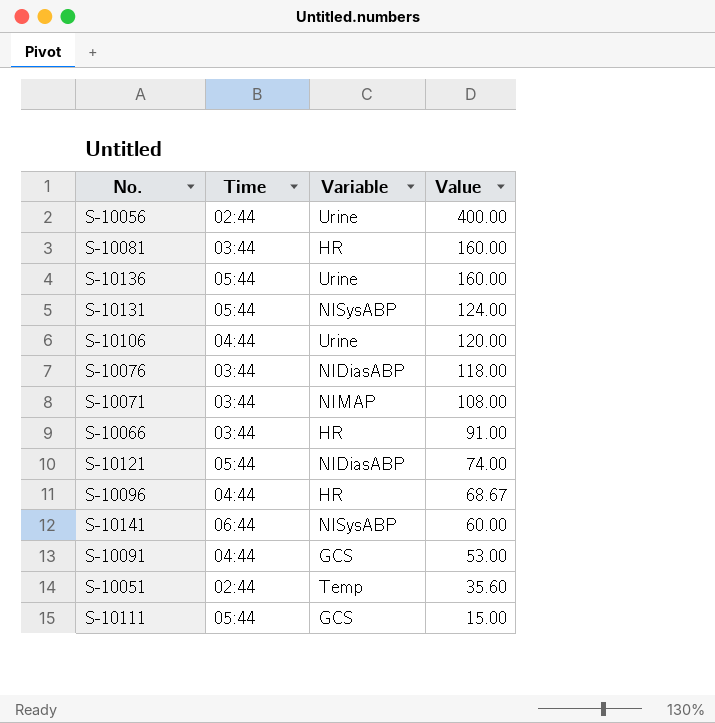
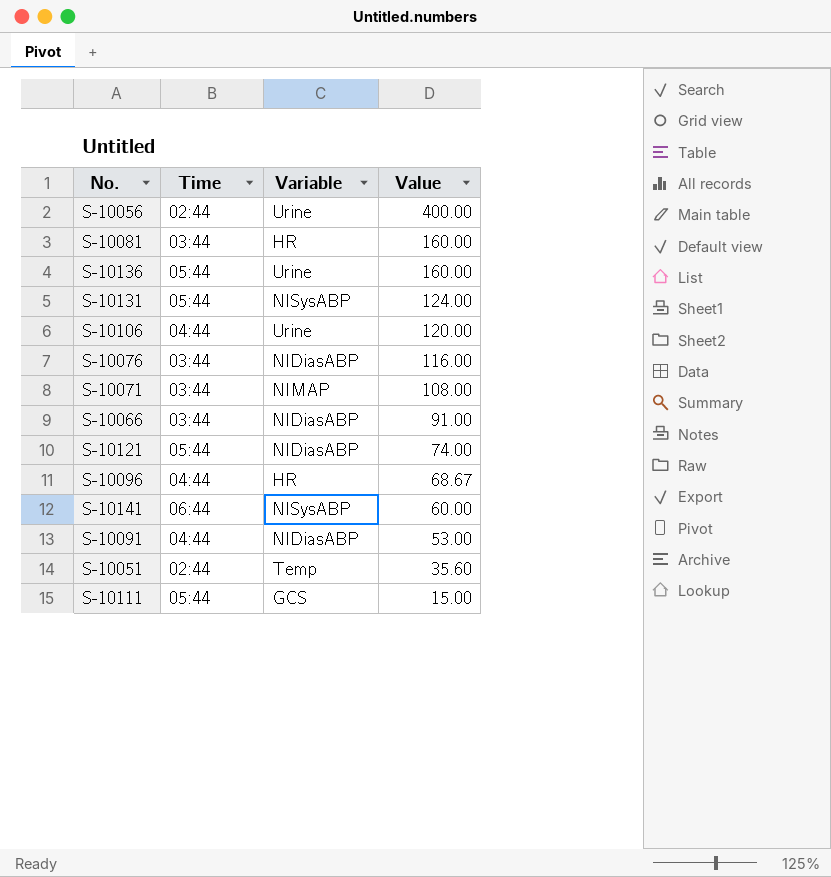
S-10076 | Value: 118.00 -> 116.00
S-10066 | Variable: HR -> NIDiasABP
S-10091 | Variable: GCS -> NIDiasABP

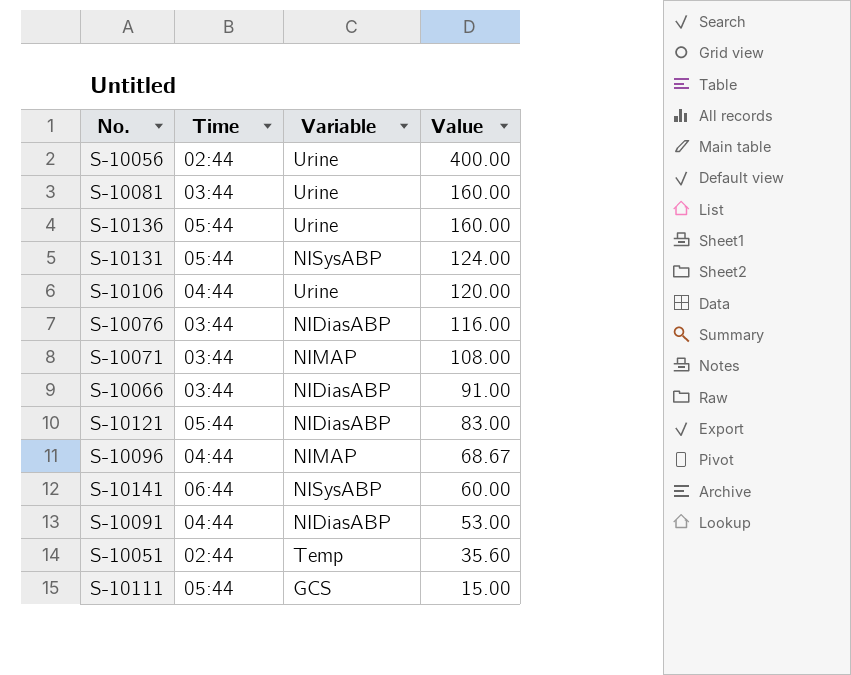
S-10081 | Variable: HR -> Urine
S-10121 | Value: 74.00 -> 83.00
S-10096 | Variable: HR -> NIMAP

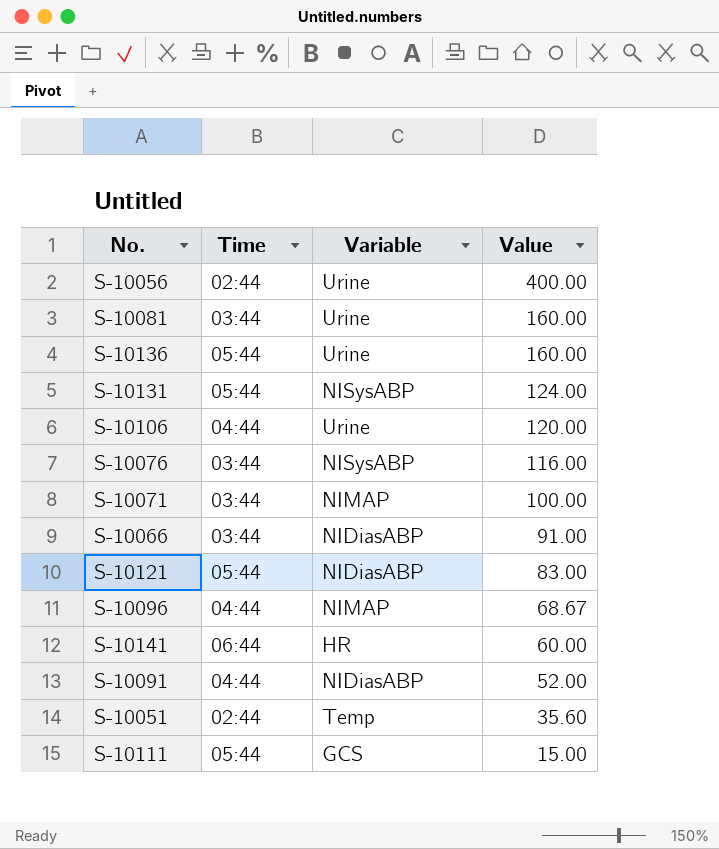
S-10076 | Variable: NIDiasABP -> NISysABP
S-10071 | Value: 108.00 -> 100.00
S-10141 | Variable: NISysABP -> HR
S-10091 | Value: 53.00 -> 52.00

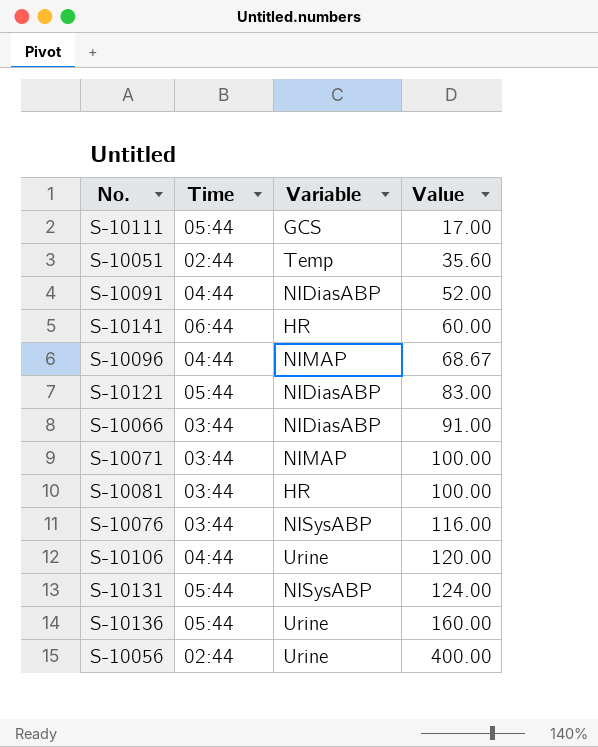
row order: Value descending -> Value ascending
S-10111 | Value: 15.00 -> 17.00
S-10081 | Variable: Urine -> HR
S-10081 | Value: 160.00 -> 100.00

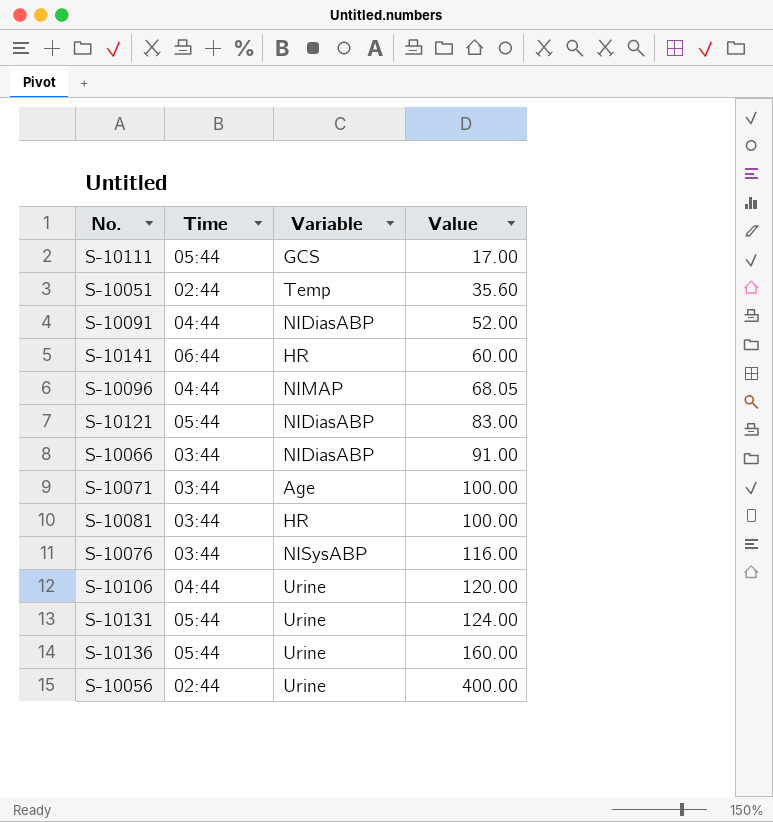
S-10096 | Value: 68.67 -> 68.05
S-10071 | Variable: NIMAP -> Age
S-10131 | Variable: NISysABP -> Urine

